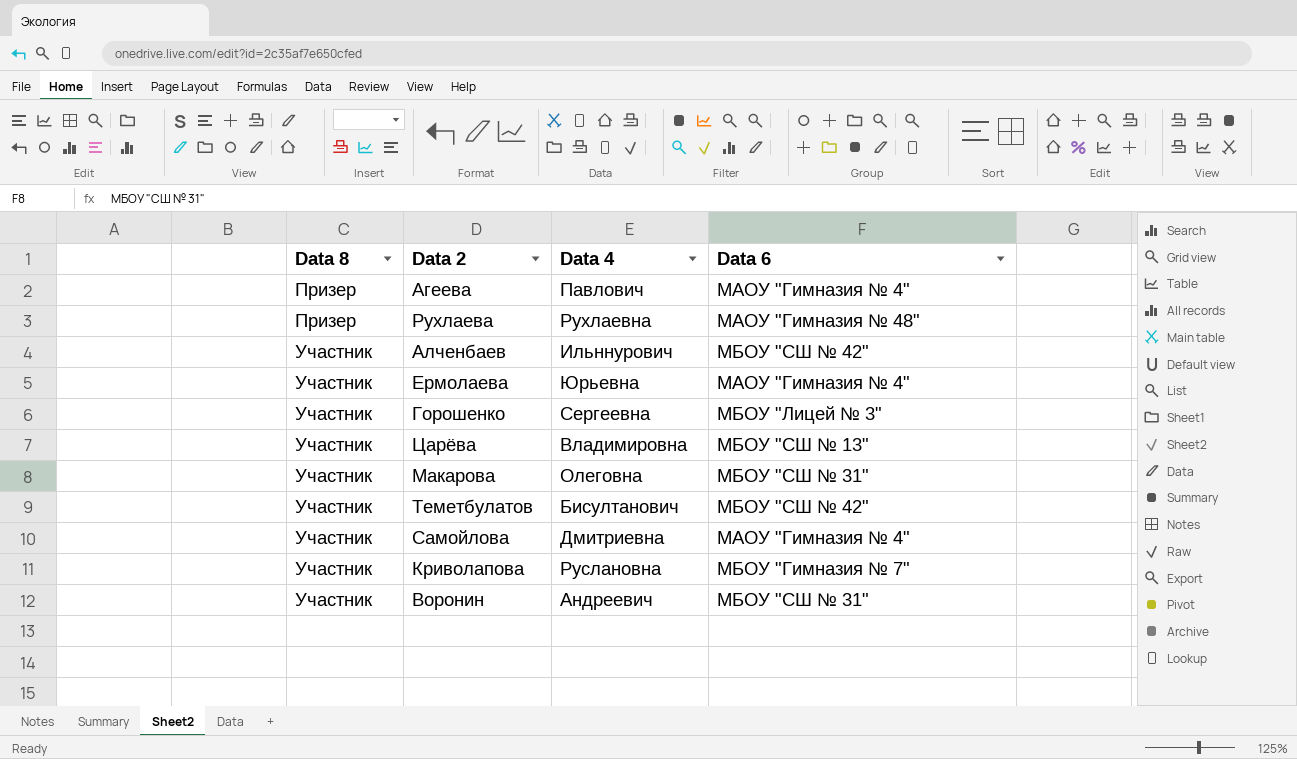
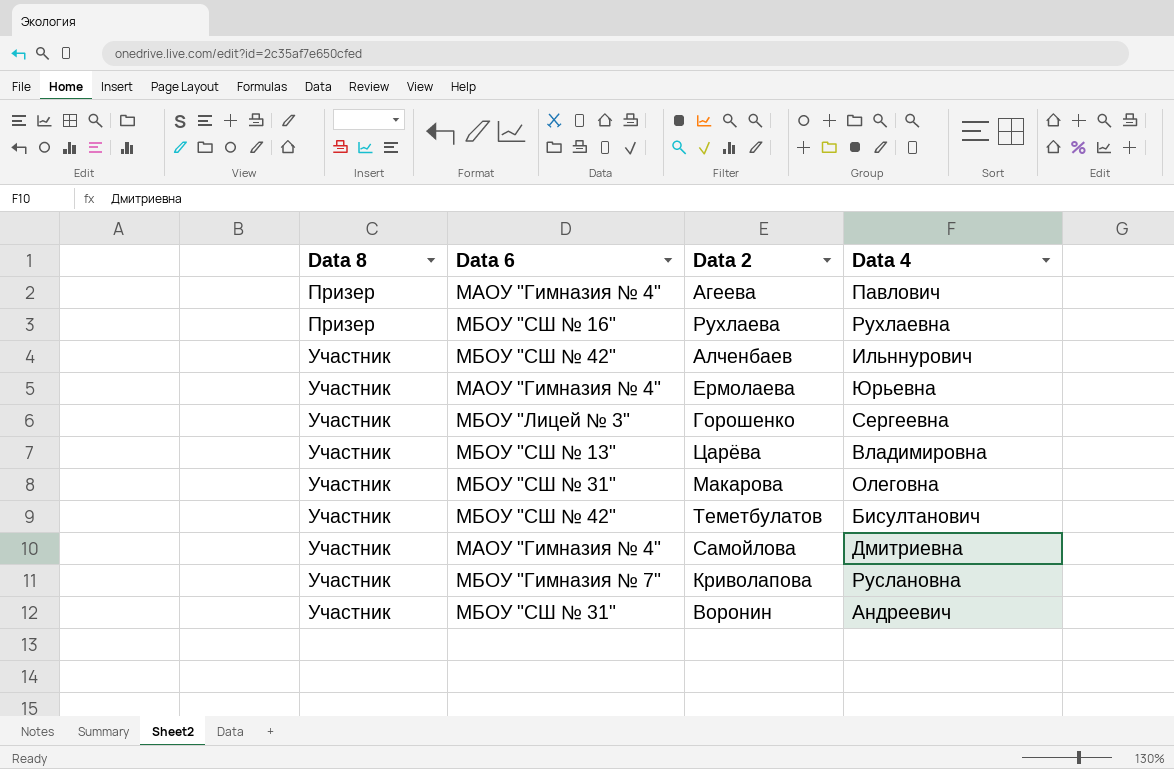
column Data 6 | position: 4 -> 2
Рухлаева | Data 6: МАОУ "Гимназия № 48" -> МБОУ "СШ № 16"

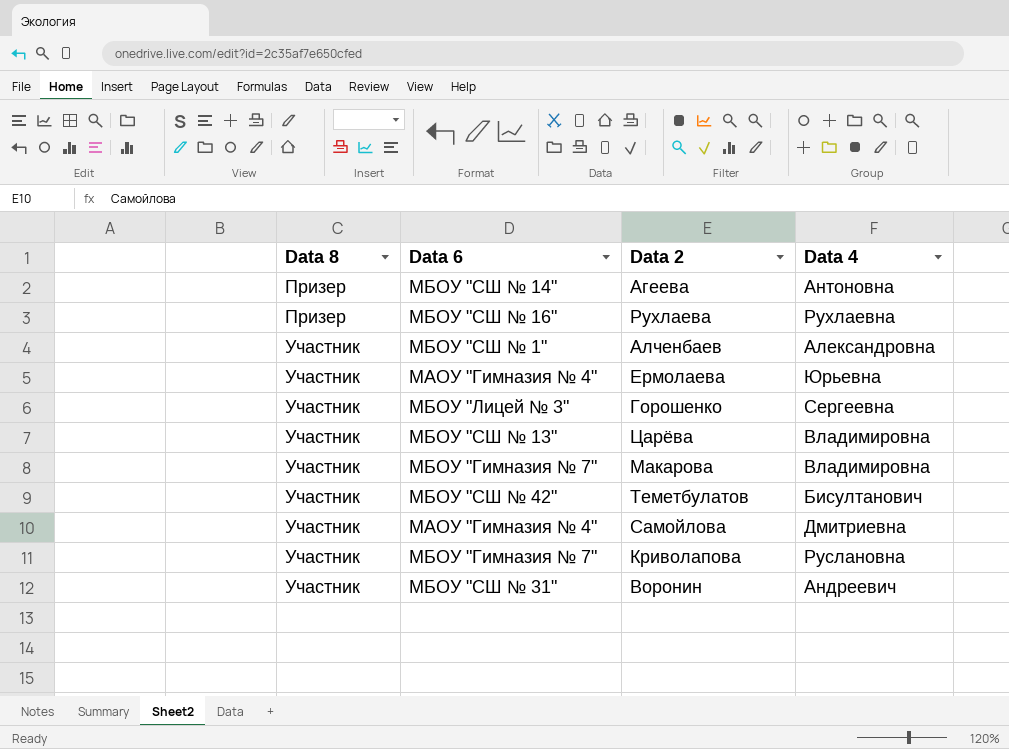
Агеева | Data 6: МАОУ "Гимназия № 4" -> МБОУ "СШ № 14"
Агеева | Data 4: Павлович -> Антоновна
Алченбаев | Data 6: МБОУ "СШ № 42" -> МБОУ "СШ № 1"
Алченбаев | Data 4: Ильннурович -> Александровна
Макарова | Data 6: МБОУ "СШ № 31" -> МБОУ "Гимназия № 7"
Макарова | Data 4: Олеговна -> Владимировна

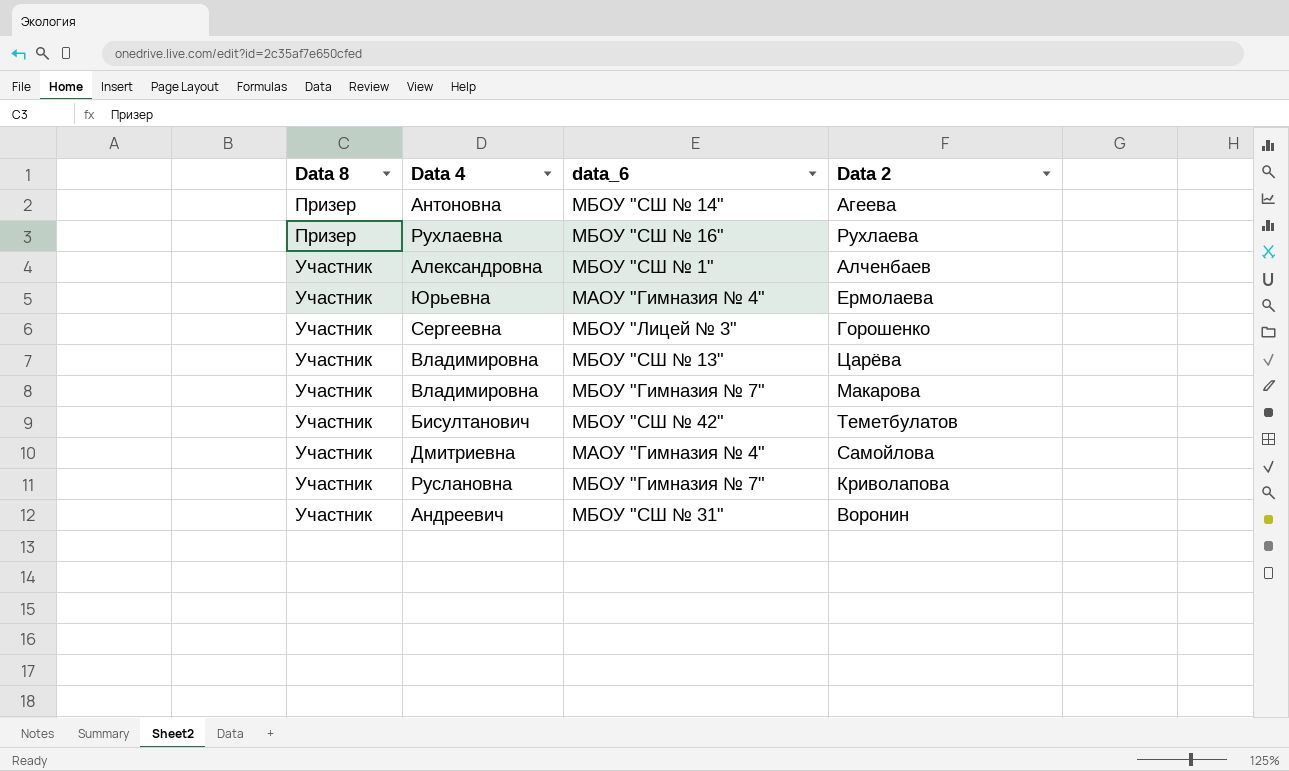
column Data 4 | position: 4 -> 2
column name: Data 6 -> data_6

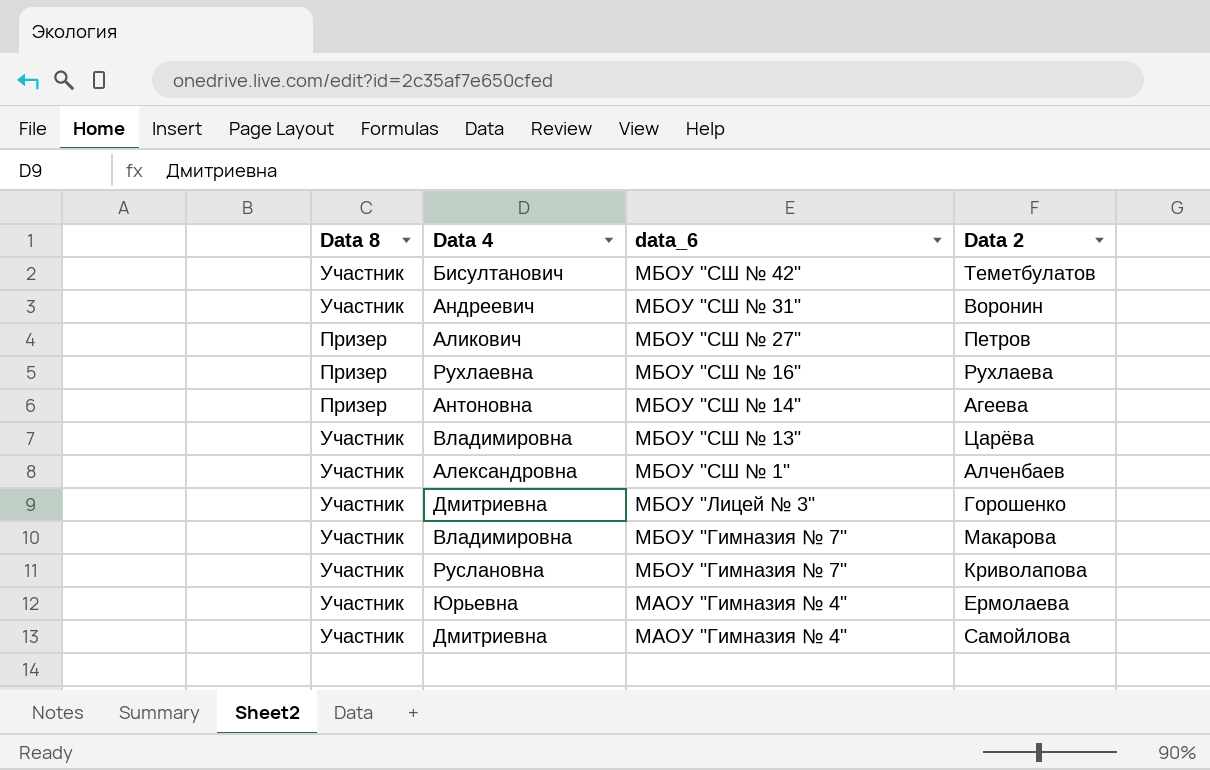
row order: Data 8 ascending -> data_6 descending
row Петров: none -> Призер | Аликович | МБОУ "СШ № 27"
Горошенко | Data 4: Сергеевна -> Дмитриевна

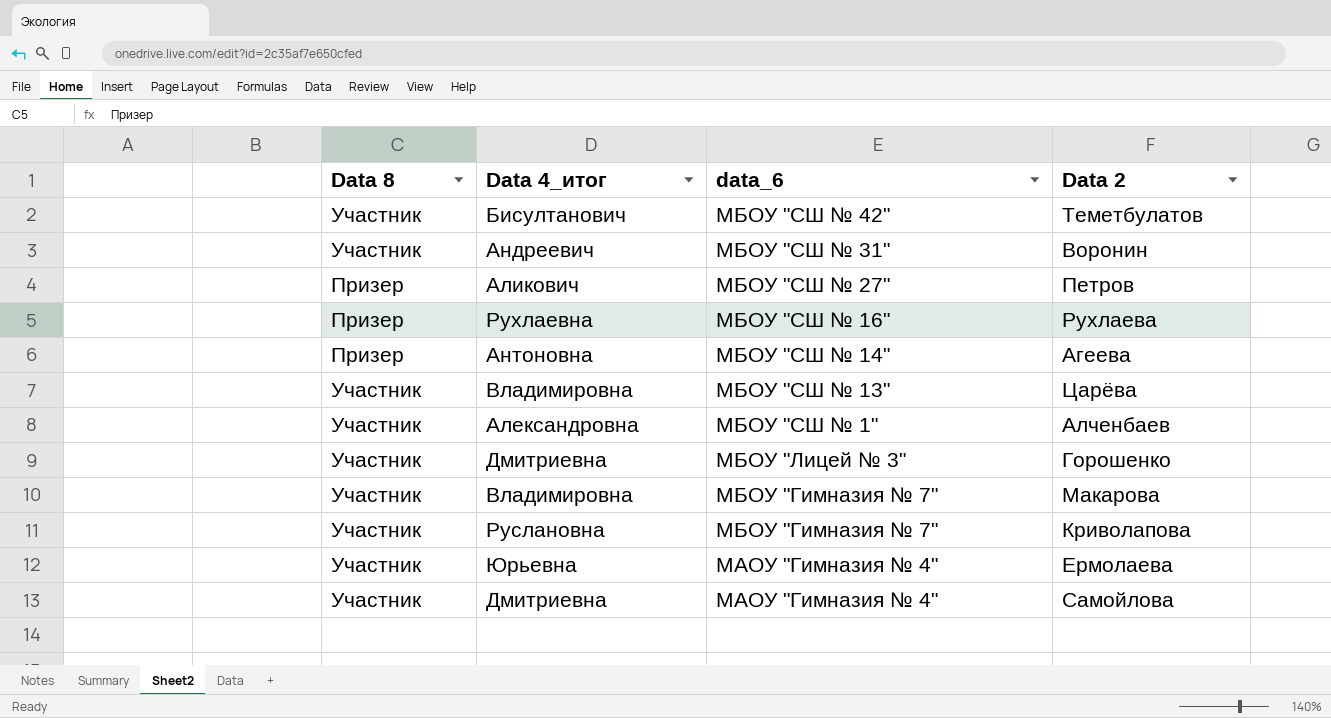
column name: Data 4 -> Data 4_итог

